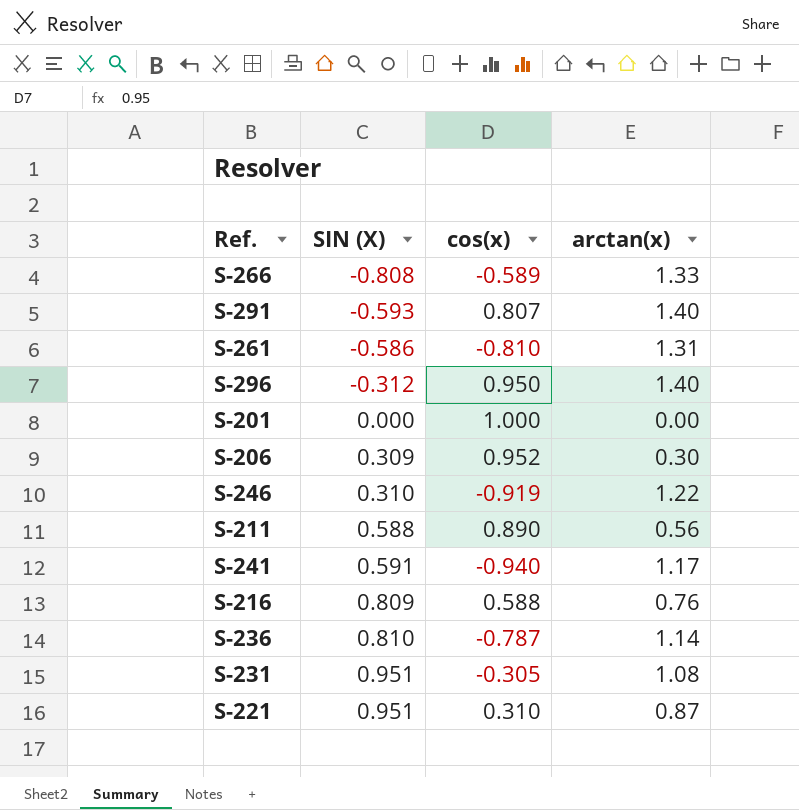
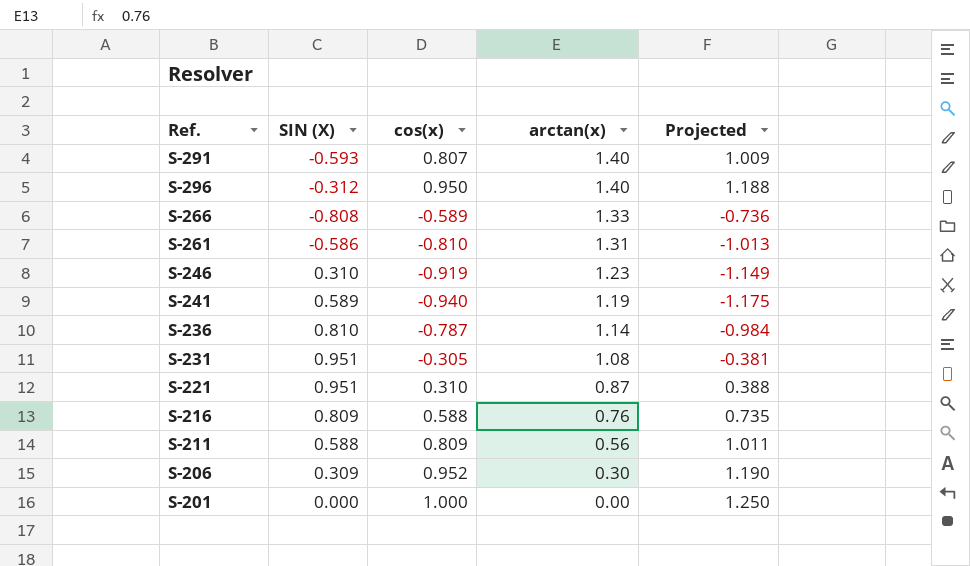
row order: SIN (X) ascending -> arctan(x) descending
column Projected | formula: none -> [cos(x)] * 1.25
S-246 | arctan(x): 1.22 -> 1.23
S-241 | SIN (X): 0.591 -> 0.589
S-241 | arctan(x): 1.17 -> 1.19
S-211 | cos(x): 0.890 -> 0.809

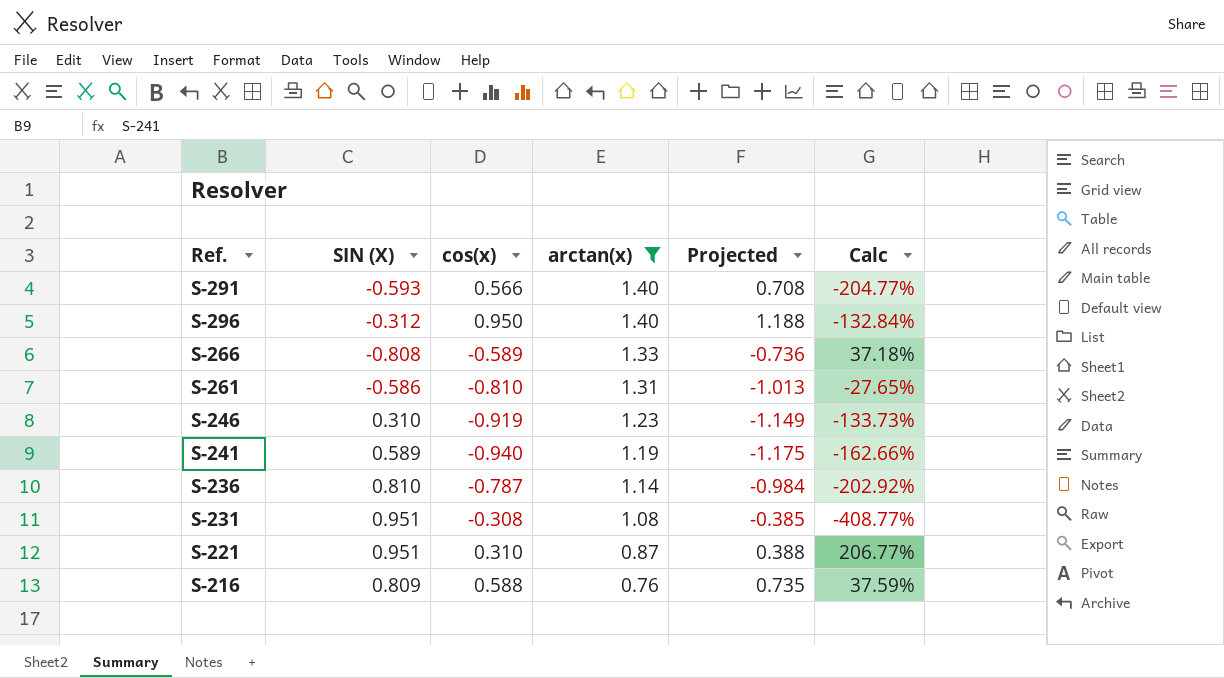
filter: none -> arctan(x) >= 0.76
column Calc | formula: none -> ([SIN (X)] - [cos(x)]) / [cos(x)]
S-291 | cos(x): 0.807 -> 0.566
S-291 | Projected: 1.009 -> 0.708
S-231 | cos(x): -0.305 -> -0.308
S-231 | Projected: -0.381 -> -0.385

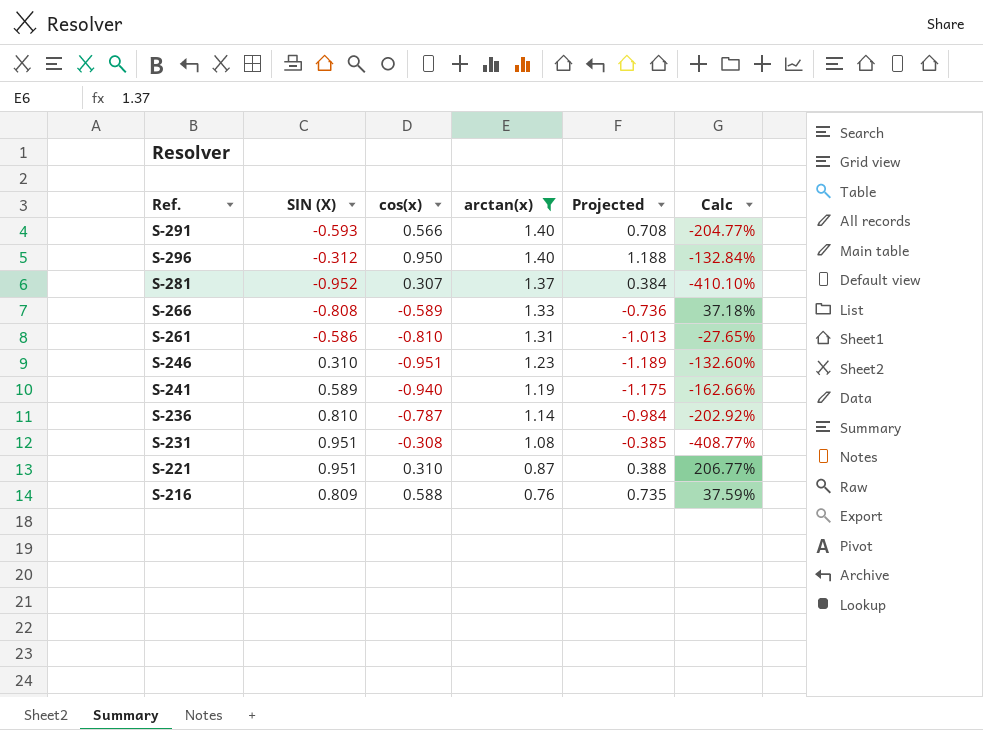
row S-281: none -> -0.952 | 0.307 | 1.37 | 0.384 | -410.10%
S-246 | cos(x): -0.919 -> -0.951
S-246 | Projected: -1.149 -> -1.189
S-246 | Calc: -133.73% -> -132.60%

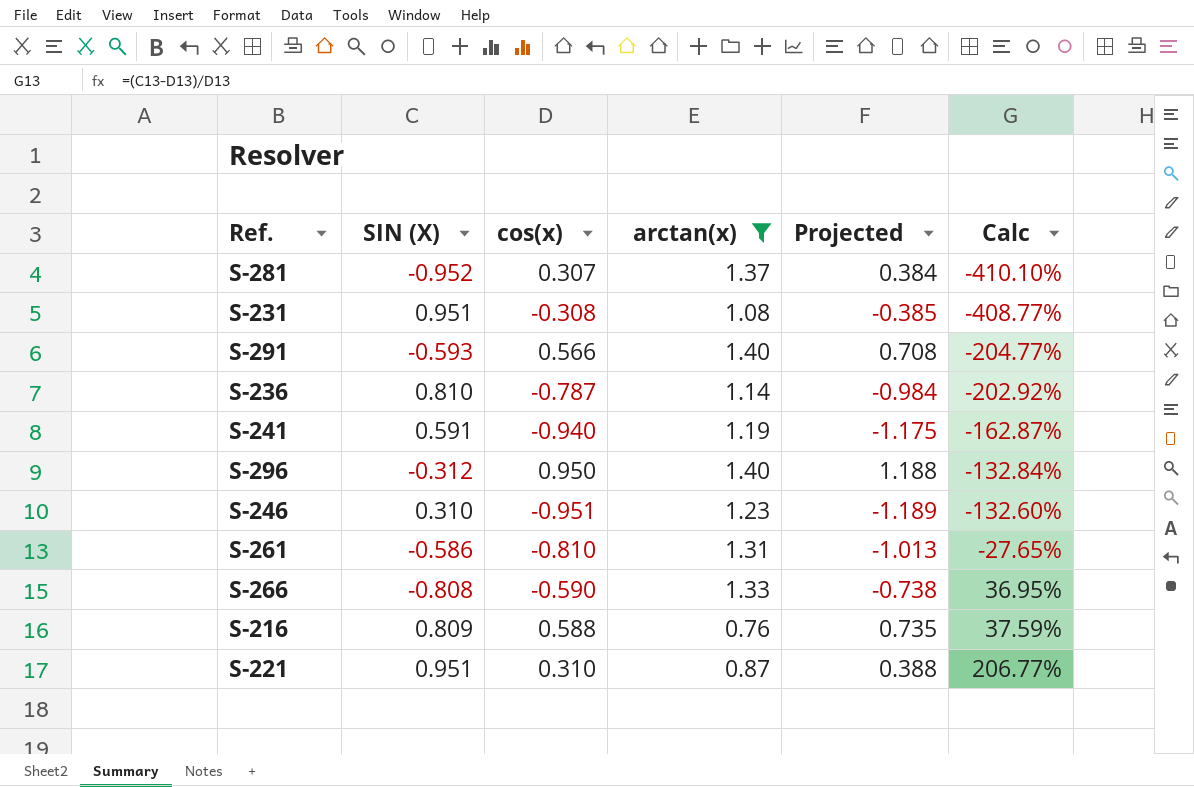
row order: arctan(x) descending -> Calc ascending
S-241 | SIN (X): 0.589 -> 0.591
S-241 | Calc: -162.66% -> -162.87%
S-266 | cos(x): -0.589 -> -0.590
S-266 | Projected: -0.736 -> -0.738
S-266 | Calc: 37.18% -> 36.95%

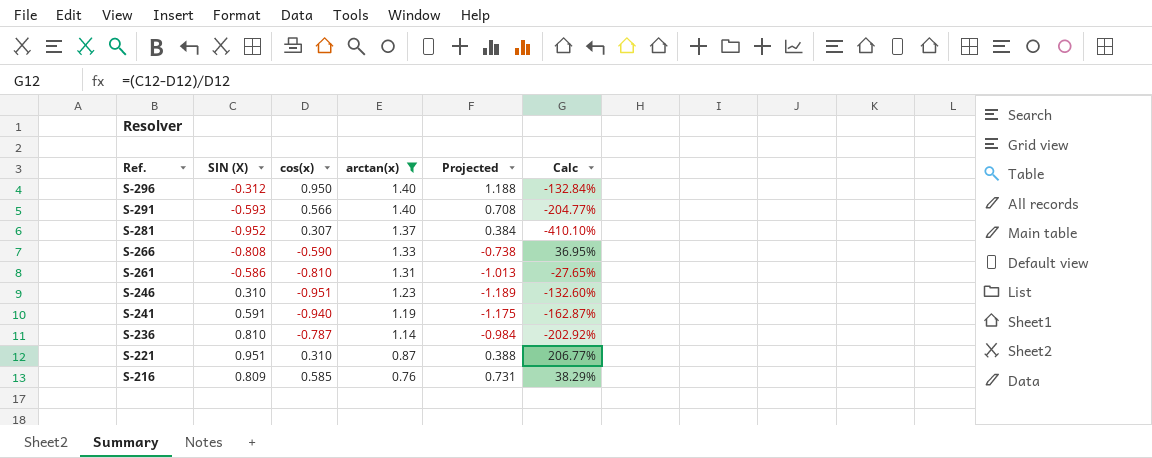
row order: Calc ascending -> Ref. descending
row S-231: 0.951 | -0.308 | 1.08 | -0.385 | -408.77% -> none
S-216 | cos(x): 0.588 -> 0.585
S-216 | Projected: 0.735 -> 0.731
S-216 | Calc: 37.59% -> 38.29%

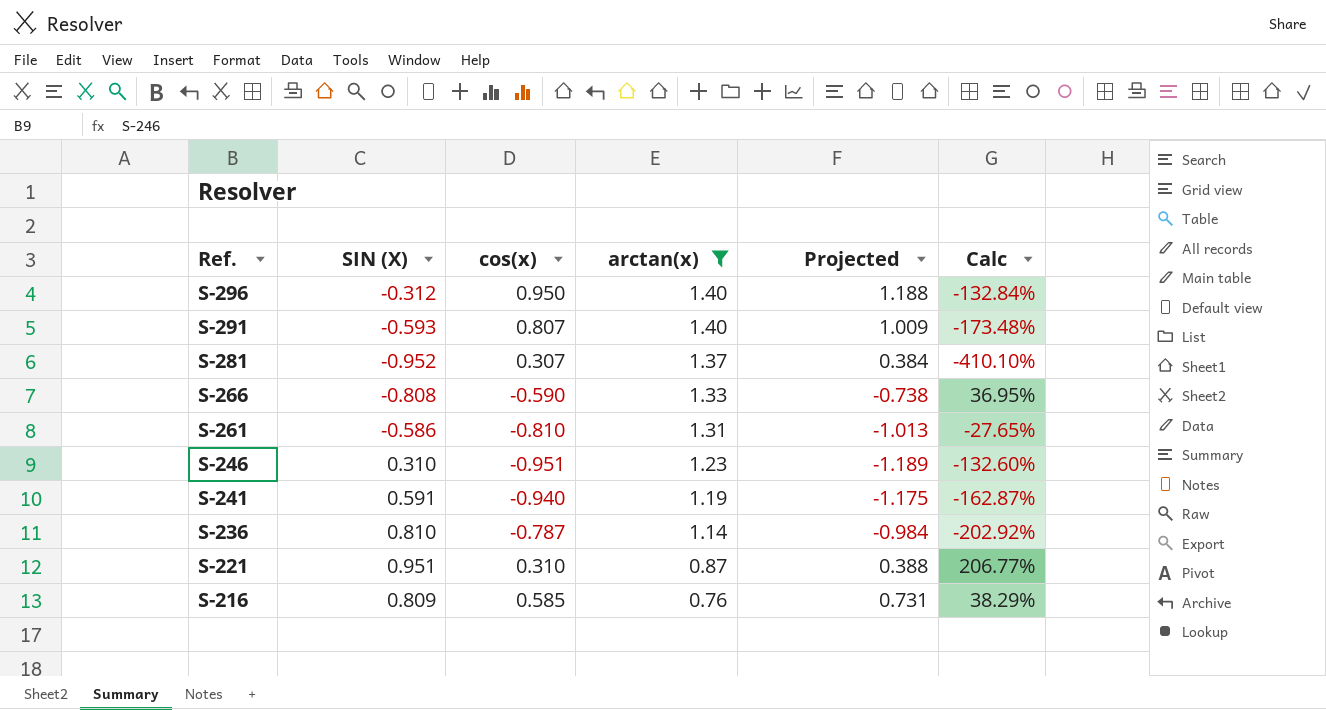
S-291 | cos(x): 0.566 -> 0.807
S-291 | Projected: 0.708 -> 1.009
S-291 | Calc: -204.77% -> -173.48%

